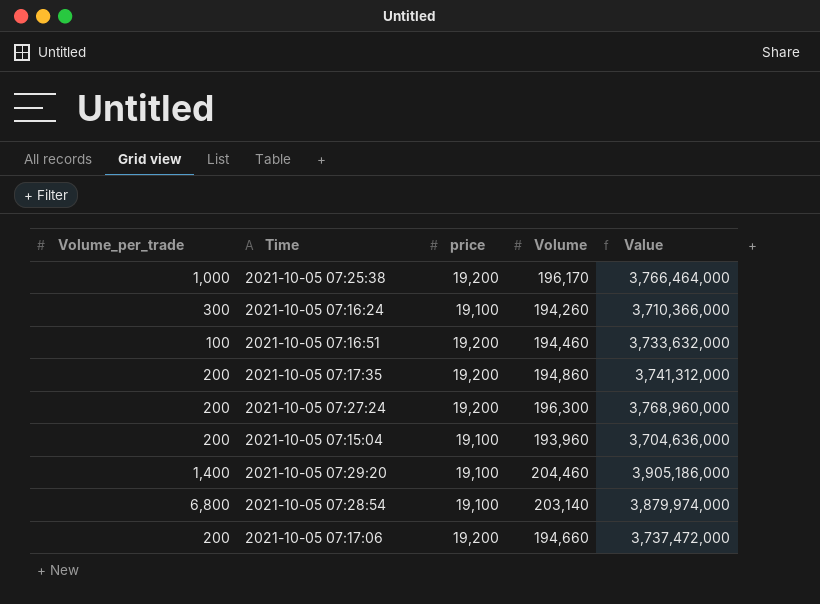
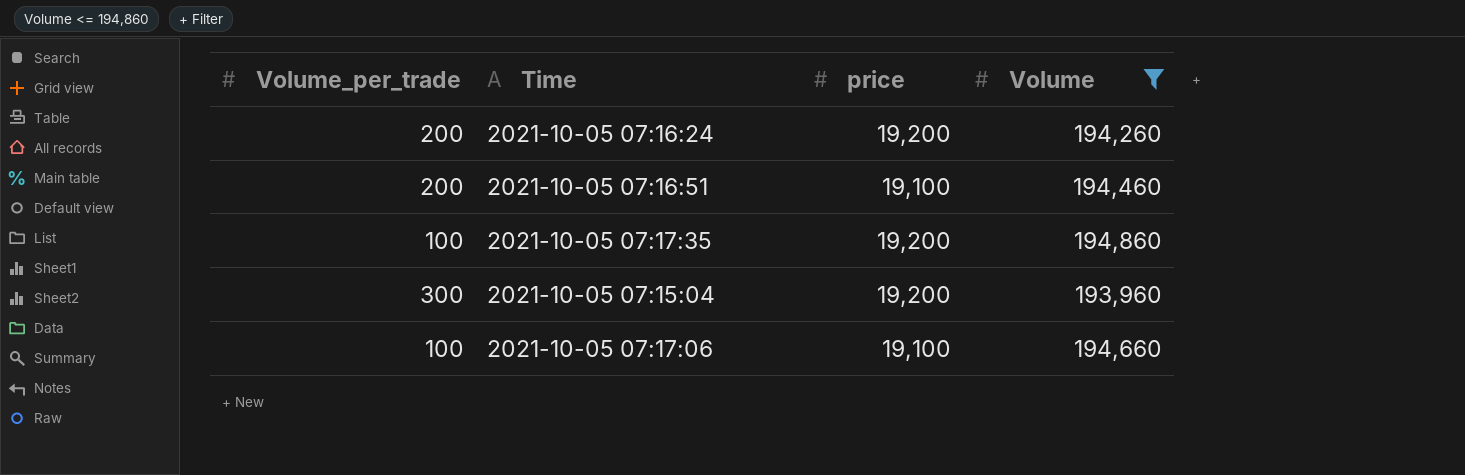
filter: none -> Volume <= 194,860
column Value | formula: [price] * [Volume] -> none
2021-10-05 07:16:24 | Volume_per_trade: 300 -> 200
2021-10-05 07:16:24 | price: 19,100 -> 19,200
2021-10-05 07:16:51 | Volume_per_trade: 100 -> 200
2021-10-05 07:16:51 | price: 19,200 -> 19,100
2021-10-05 07:17:35 | Volume_per_trade: 200 -> 100
2021-10-05 07:15:04 | Volume_per_trade: 200 -> 300
2021-10-05 07:15:04 | price: 19,100 -> 19,200
2021-10-05 07:17:06 | Volume_per_trade: 200 -> 100
2021-10-05 07:17:06 | price: 19,200 -> 19,100

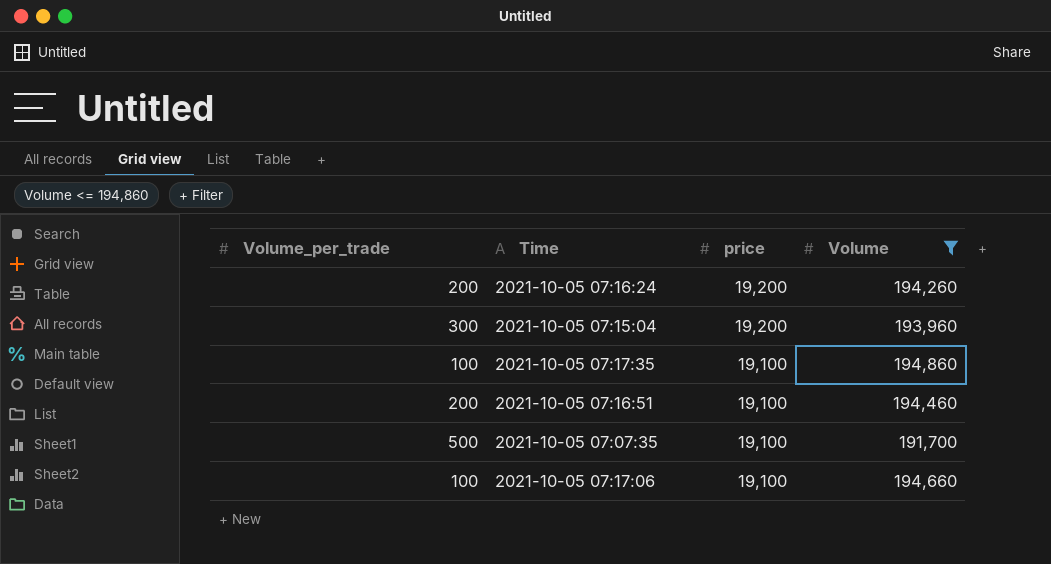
row order: none -> price descending
2021-10-05 07:17:35 | price: 19,200 -> 19,100
row 2021-10-05 07:07:35: none -> 500 | 19,100 | 191,700

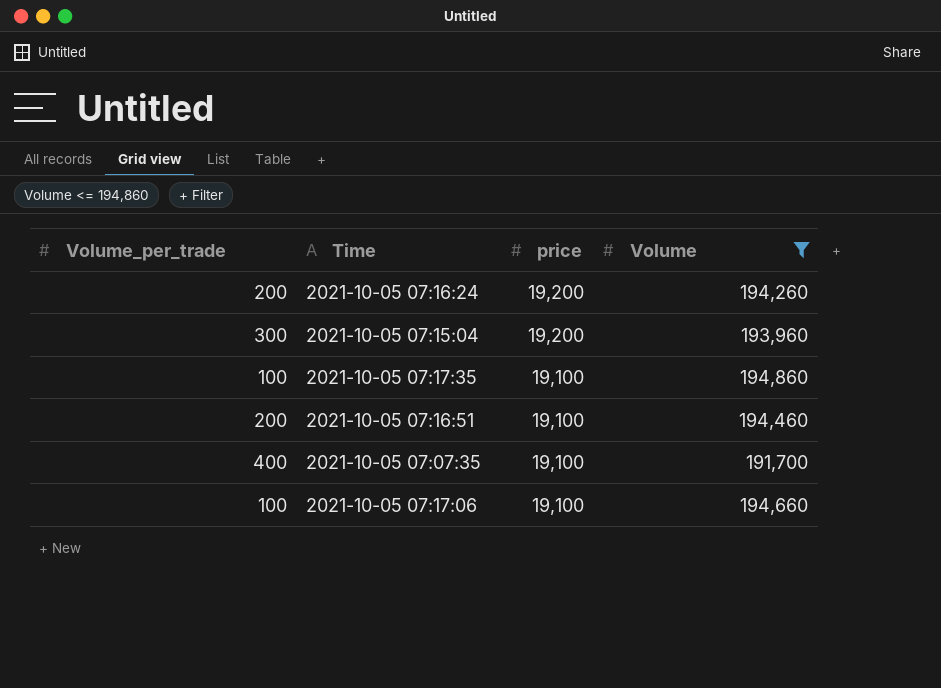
2021-10-05 07:07:35 | Volume_per_trade: 500 -> 400

